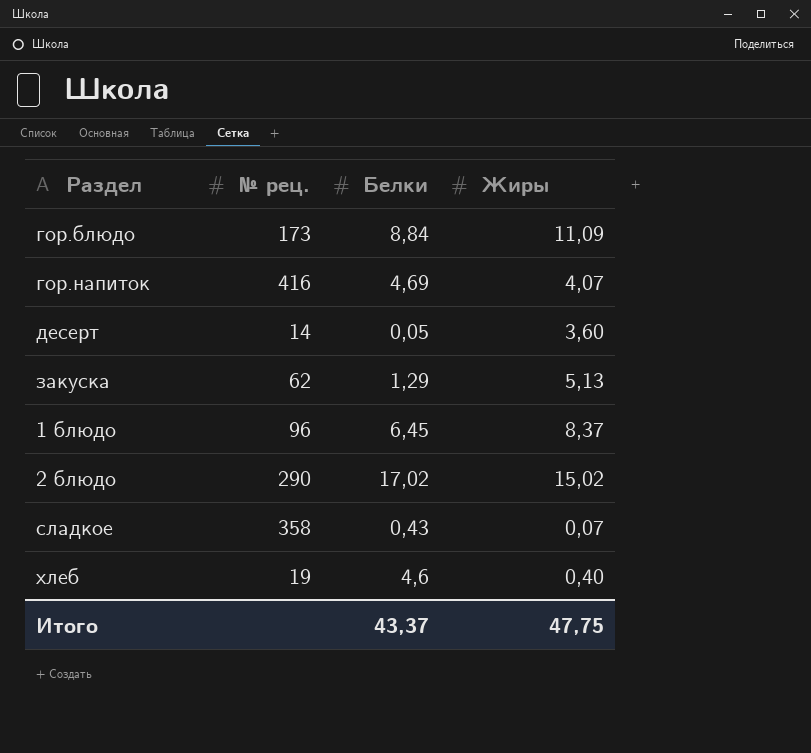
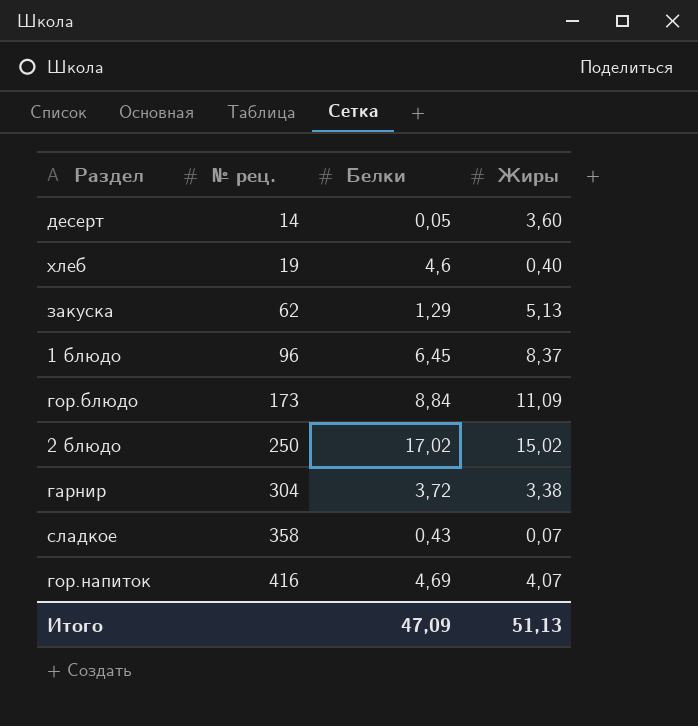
row order: none -> № рец. ascending
2 блюдо | № рец.: 290 -> 250
row гарнир: none -> 304 | 3,72 | 3,38
Итого | Белки: 43,37 -> 47,09
Итого | Жиры: 47,75 -> 51,13

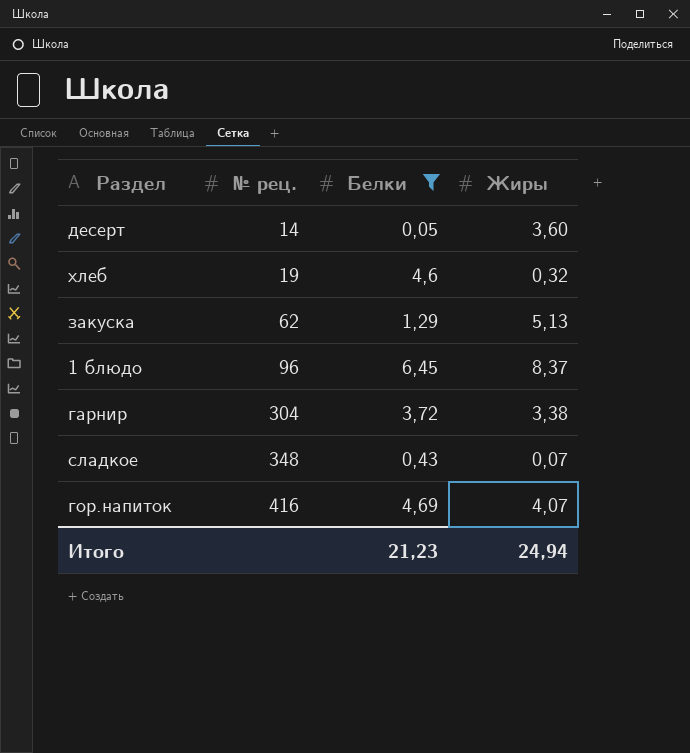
filter: none -> Белки <= 6,45
хлеб | Жиры: 0,40 -> 0,32
сладкое | № рец.: 358 -> 348
Итого | Белки: 47,09 -> 21,23
Итого | Жиры: 51,13 -> 24,94

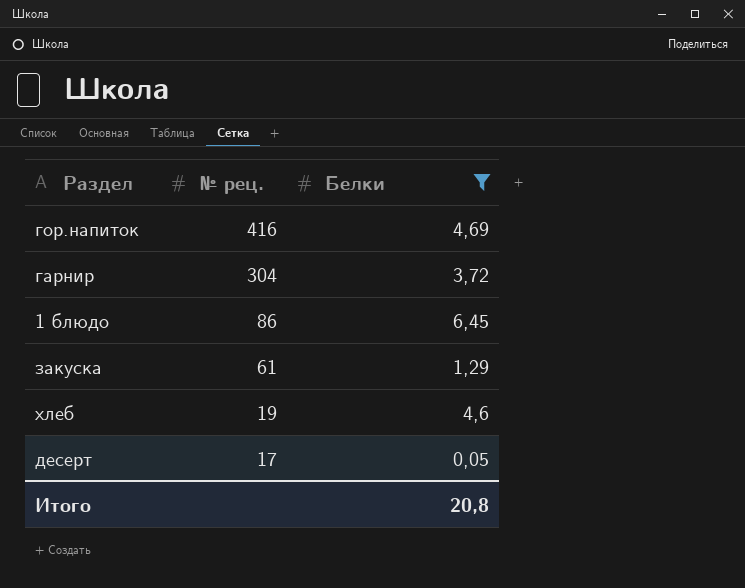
row order: № рец. ascending -> № рец. descending
column Жиры | position: 4 -> none
row сладкое: 348 | 0,43 | 0,07 -> none
1 блюдо | № рец.: 96 -> 86
закуска | № рец.: 62 -> 61
десерт | № рец.: 14 -> 17
Итого | Белки: 21,23 -> 20,8

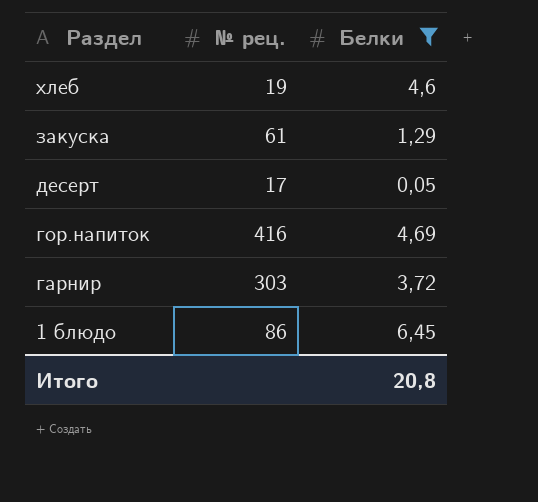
row order: № рец. descending -> Раздел descending
гарнир | № рец.: 304 -> 303

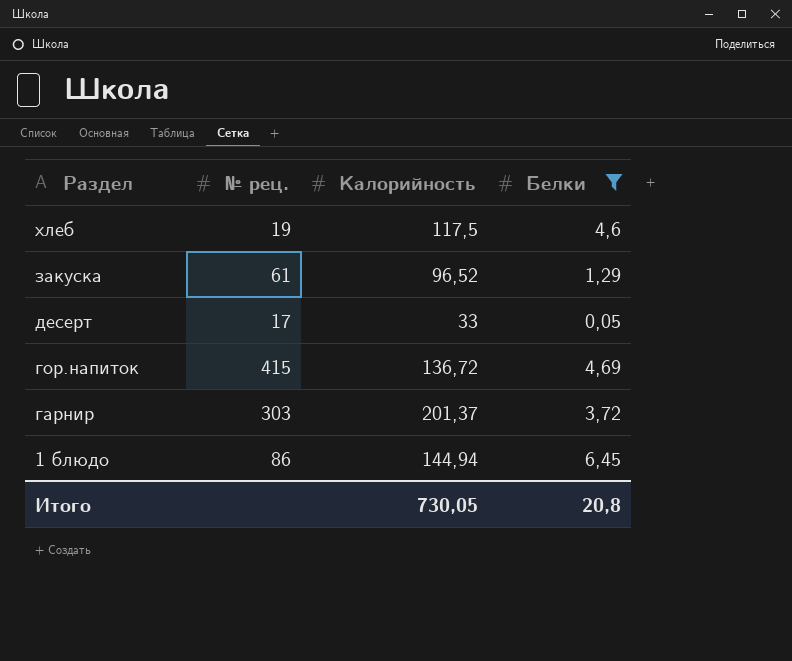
column Калорийность | position: none -> 3
гор.напиток | № рец.: 416 -> 415

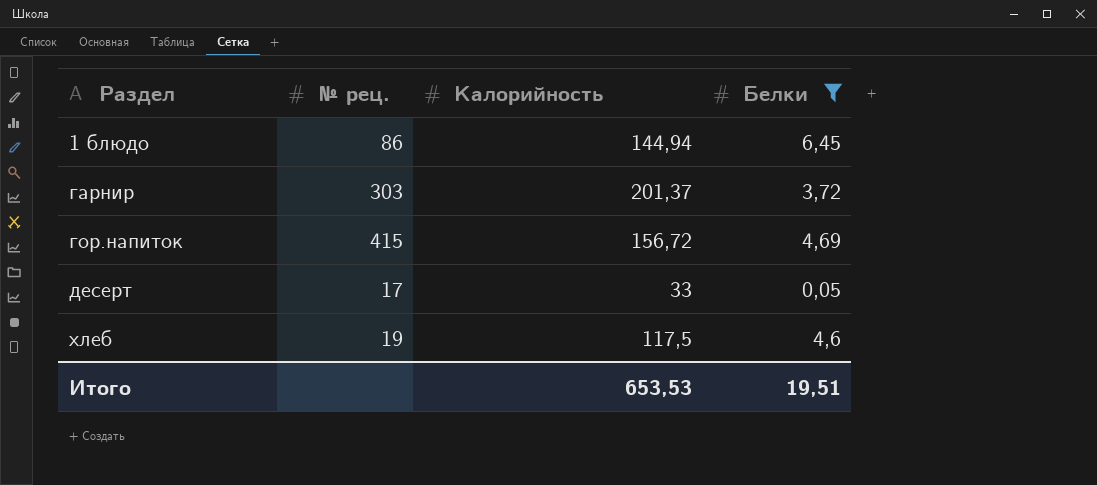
row order: Раздел descending -> Раздел ascending
row закуска: 61 | 96,52 | 1,29 -> none
гор.напиток | Калорийность: 136,72 -> 156,72
Итого | Калорийность: 730,05 -> 653,53
Итого | Белки: 20,8 -> 19,51

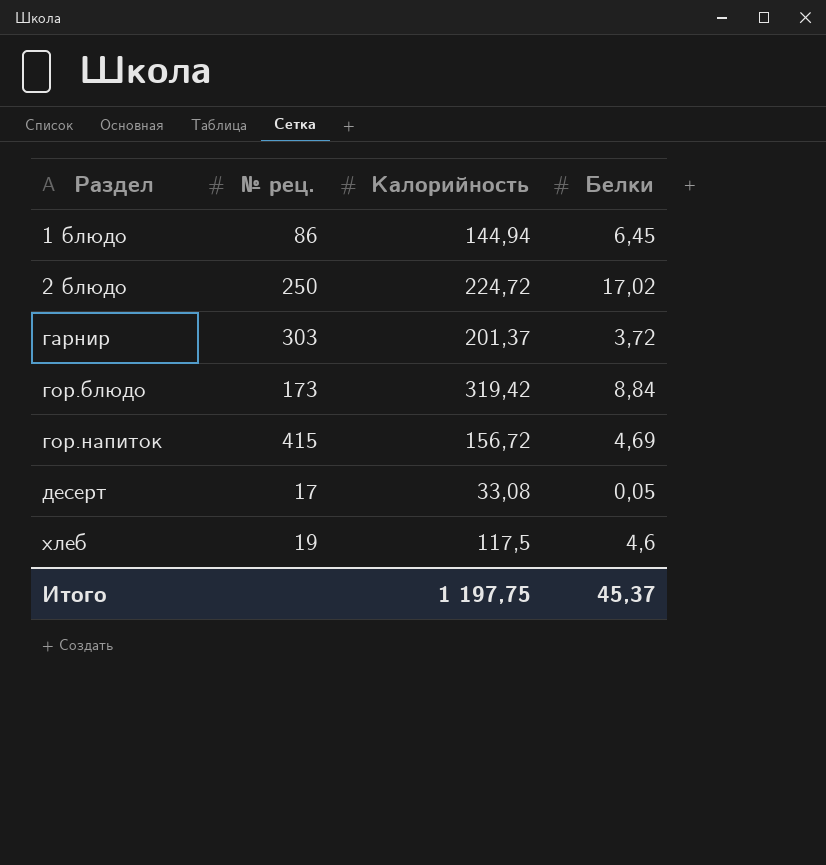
filter: Белки <= 6,45 -> none
десерт | Калорийность: 33 -> 33,08
Итого | Калорийность: 653,53 -> 1 197,75
Итого | Белки: 19,51 -> 45,37

